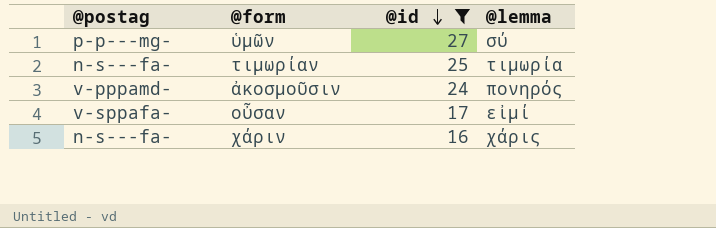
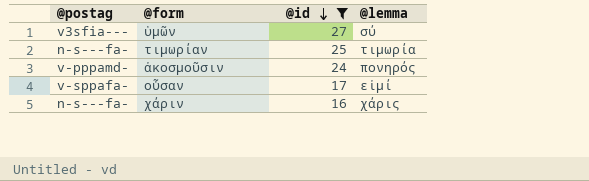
ὑμῶν | @postag: p-p---mg- -> v3sfia---

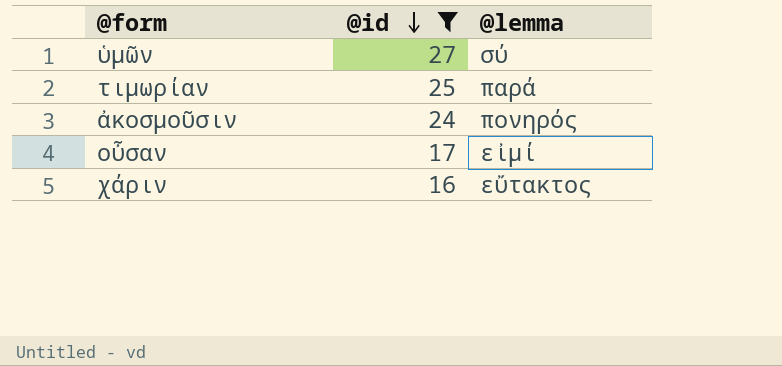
column @postag | position: 1 -> none
τιμωρίαν | @lemma: τιμωρία -> παρά
χάριν | @lemma: χάρις -> εὔτακτος

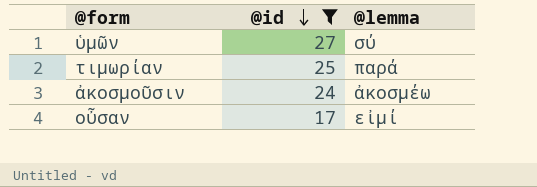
row χάριν: 16 | εὔτακτος -> none
ἀκοσμοῦσιν | @lemma: πονηρός -> ἀκοσμέω

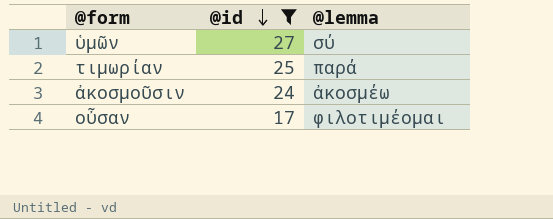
οὖσαν | @lemma: εἰμί -> φιλοτιμέομαι

